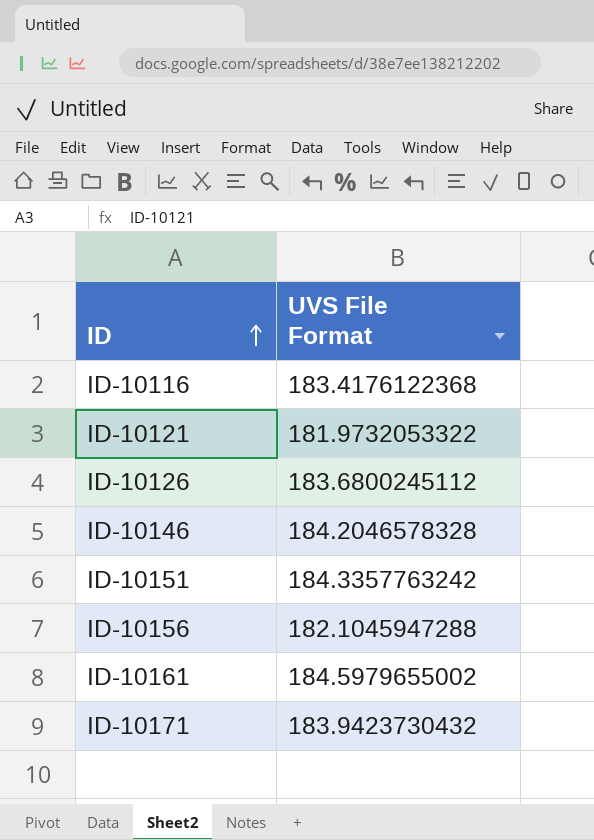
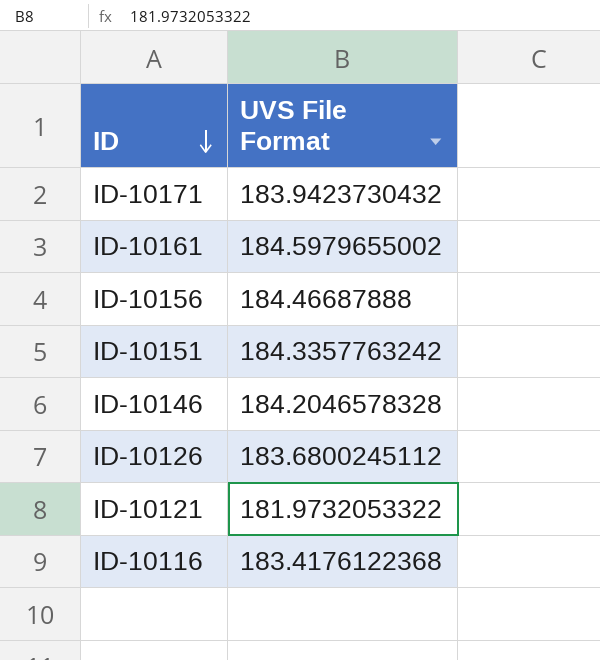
row order: ID ascending -> ID descending
ID-10156 | UVS File Format: 182.1045947288 -> 184.46687888

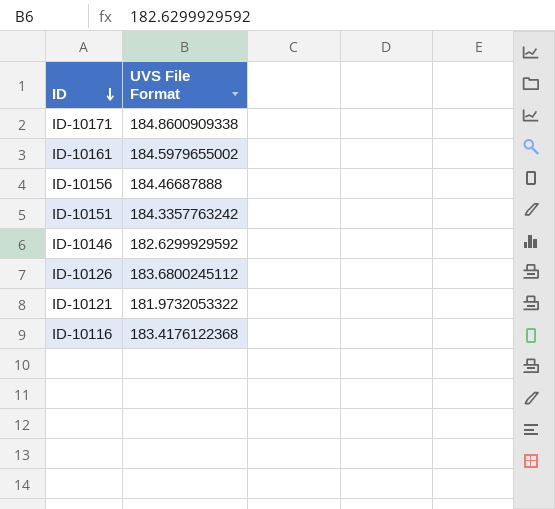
ID-10171 | UVS File Format: 183.9423730432 -> 184.8600909338
ID-10146 | UVS File Format: 184.2046578328 -> 182.6299929592

